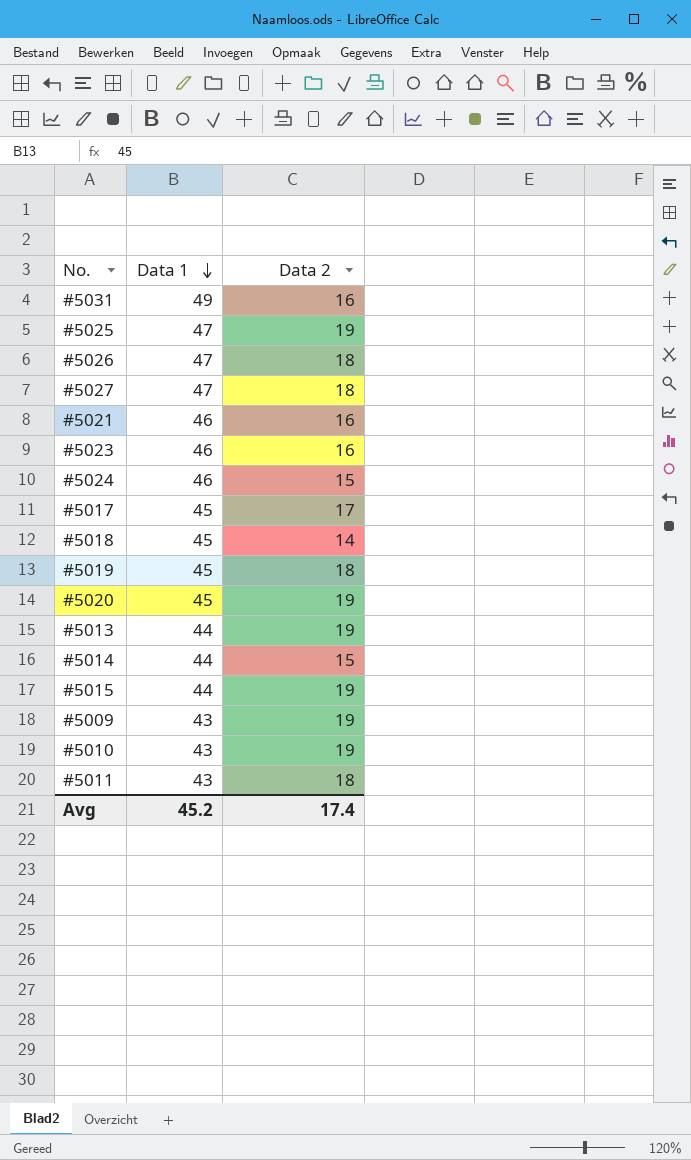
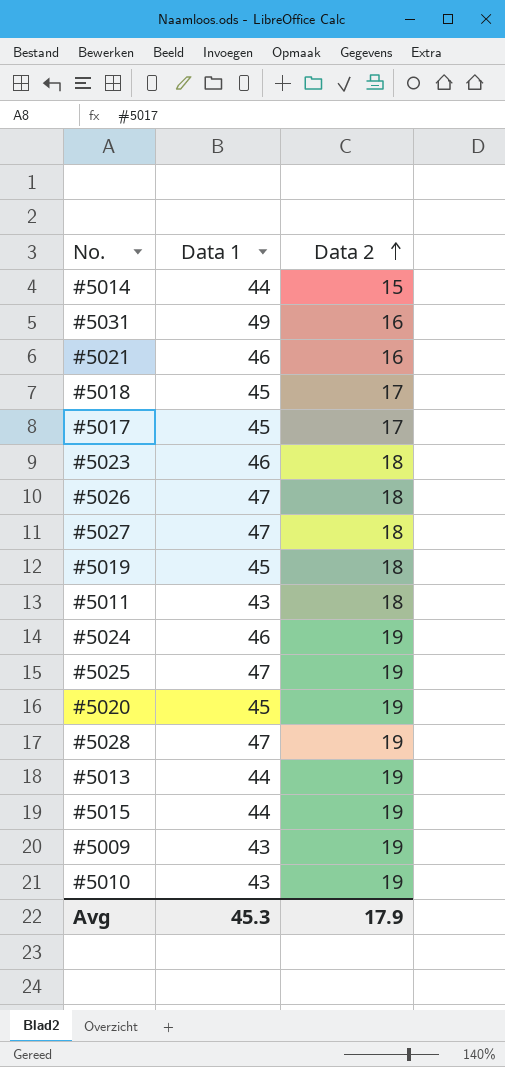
row order: Data 1 descending -> Data 2 ascending
#5018 | Data 2: 14 -> 17
#5023 | Data 2: 16 -> 18
#5024 | Data 2: 15 -> 19
row #5028: none -> 47 | 19
Avg | Data 1: 45.2 -> 45.3
Avg | Data 2: 17.4 -> 17.9

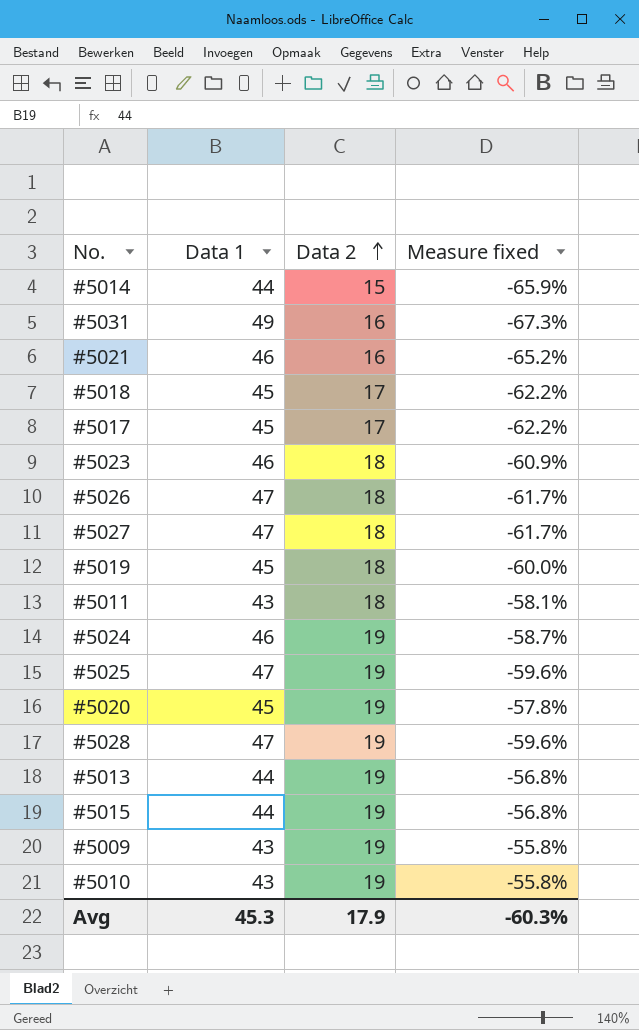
column Measure fixed | formula: none -> ([Data 2] - [Data 1]) / [Data 1]

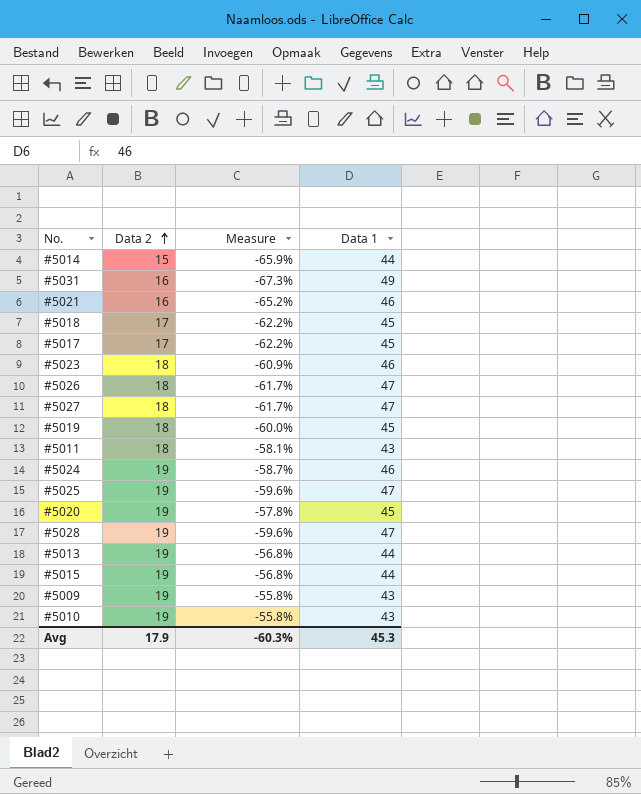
column name: Measure fixed -> Measure
column Data 1 | position: 2 -> 4

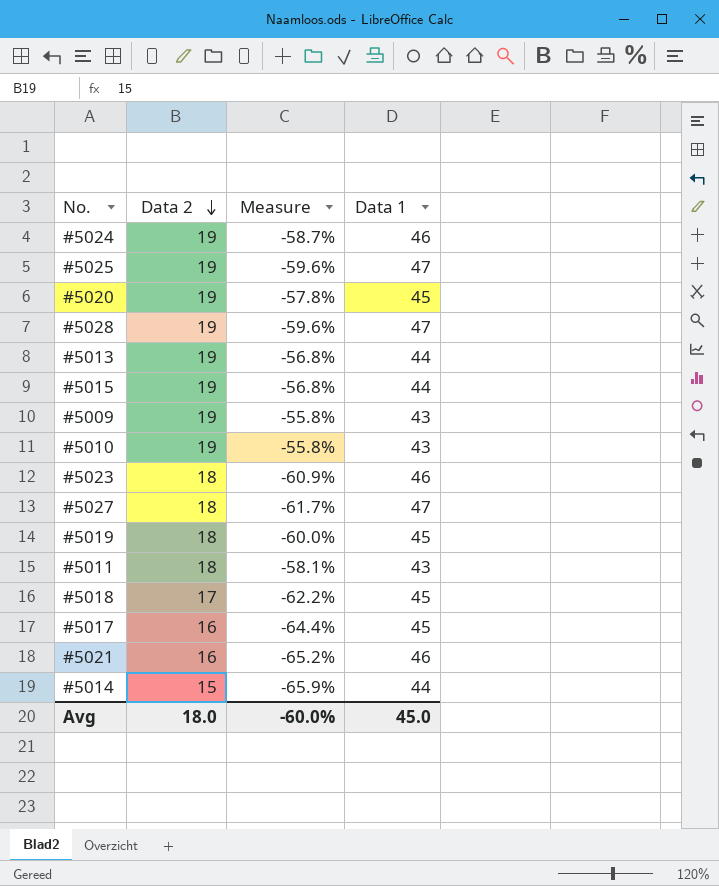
row order: Data 2 ascending -> Data 2 descending
row #5031: 16 | -67.3% | 49 -> none
row #5026: 18 | -61.7% | 47 -> none
#5017 | Data 2: 17 -> 16
#5017 | Measure: -62.2% -> -64.4%
Avg | Data 2: 17.9 -> 18.0
Avg | Measure: -60.3% -> -60.0%
Avg | Data 1: 45.3 -> 45.0

